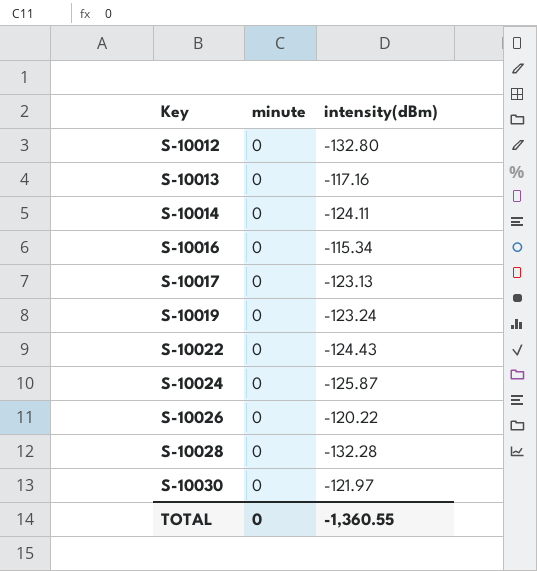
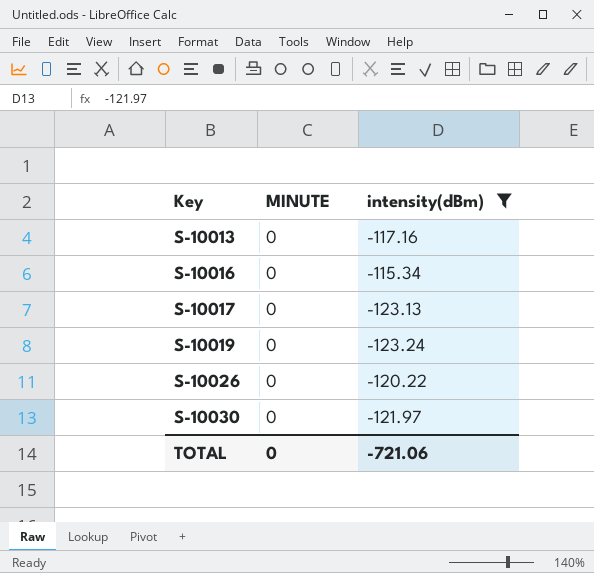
filter: none -> intensity(dBm) >= -123.24
column name: minute -> MINUTE
TOTAL | intensity(dBm): -1,360.55 -> -721.06

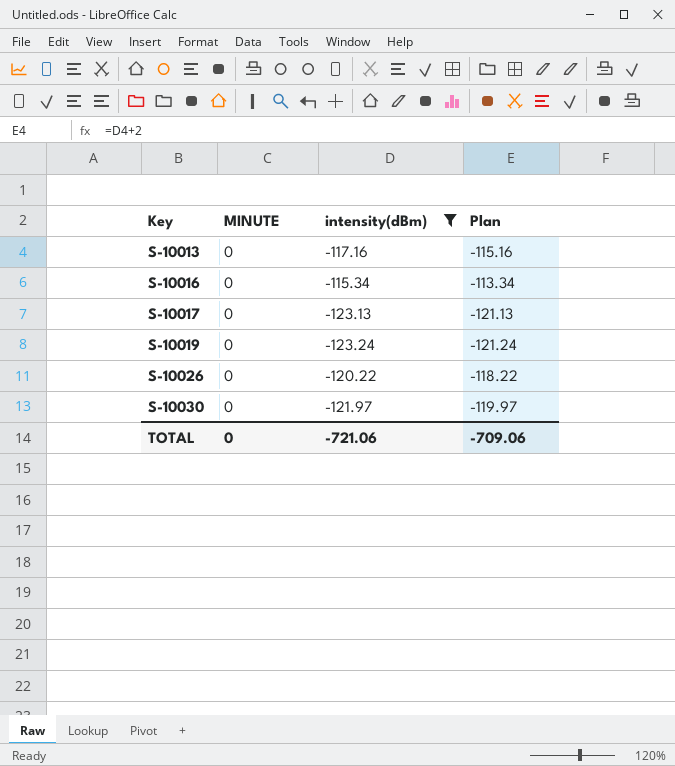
column Plan | formula: none -> [intensity(dBm)] + 2

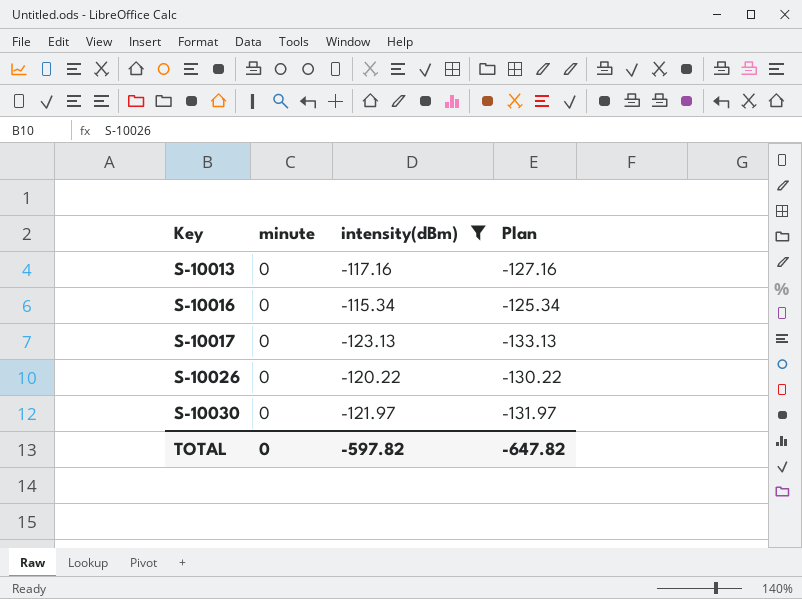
column name: MINUTE -> minute
column Plan | formula: [intensity(dBm)] + 2 -> [intensity(dBm)] - 10
row S-10019: 0 | -123.24 | -121.24 -> none
TOTAL | intensity(dBm): -721.06 -> -597.82
TOTAL | Plan: -709.06 -> -647.82

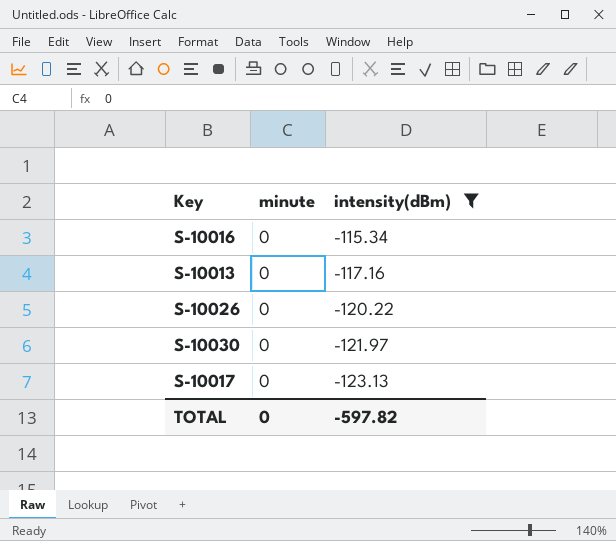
row order: Key ascending -> intensity(dBm) descending
column Plan | formula: [intensity(dBm)] - 10 -> none

